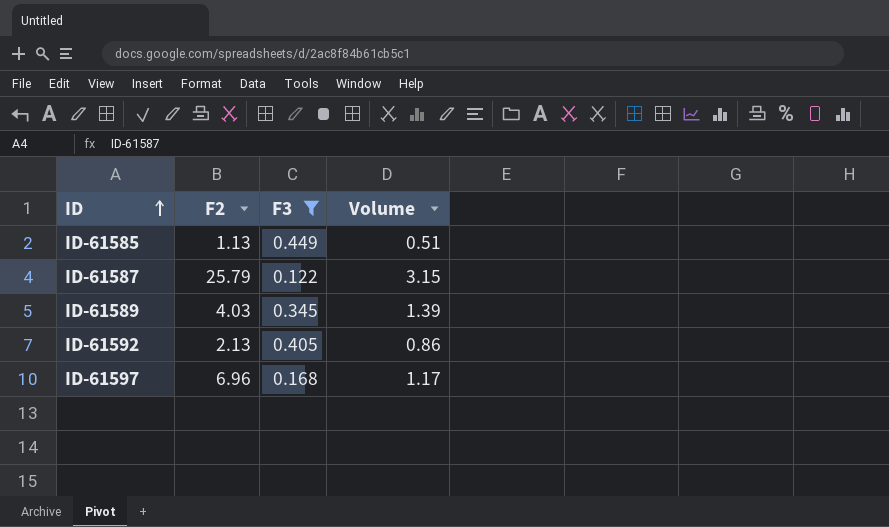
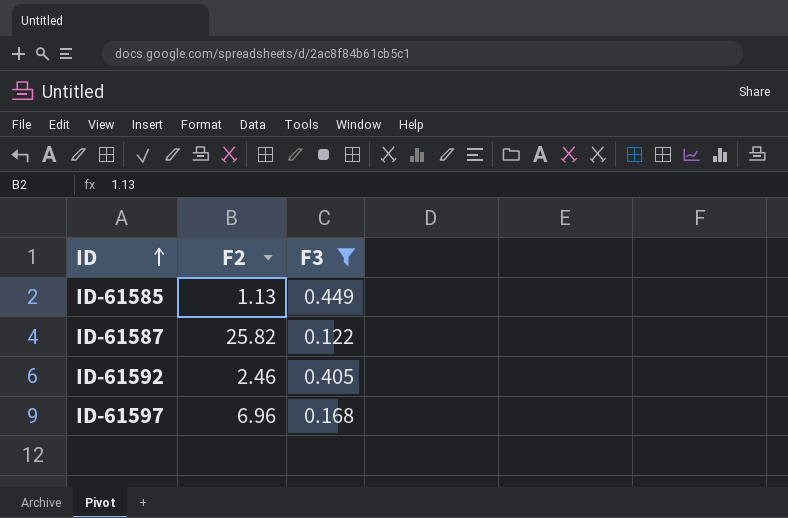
column Volume | formula: [F2] * [F3] -> none
row ID-61589: 4.03 | 0.345 | 1.39 -> none
ID-61587 | F2: 25.79 -> 25.82
ID-61592 | F2: 2.13 -> 2.46

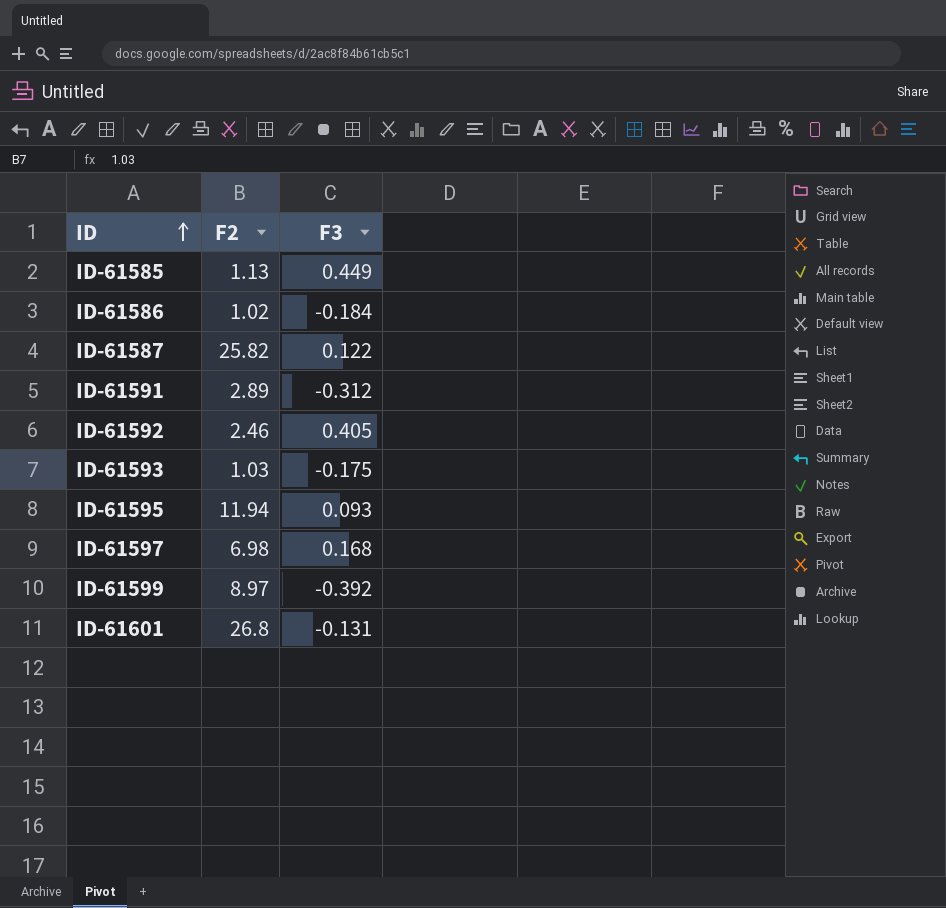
filter: F3 >= 0.122 -> none
ID-61597 | F2: 6.96 -> 6.98

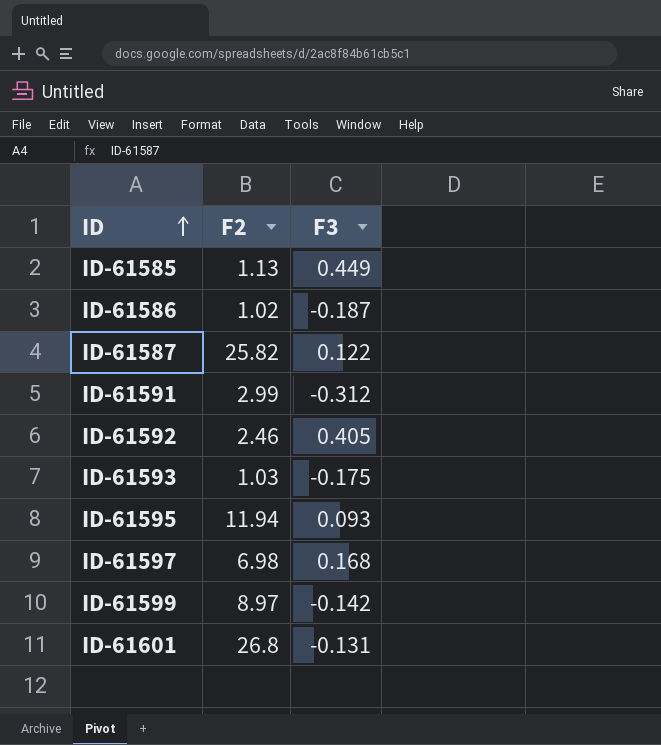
ID-61586 | F3: -0.184 -> -0.187
ID-61591 | F2: 2.89 -> 2.99
ID-61599 | F3: -0.392 -> -0.142

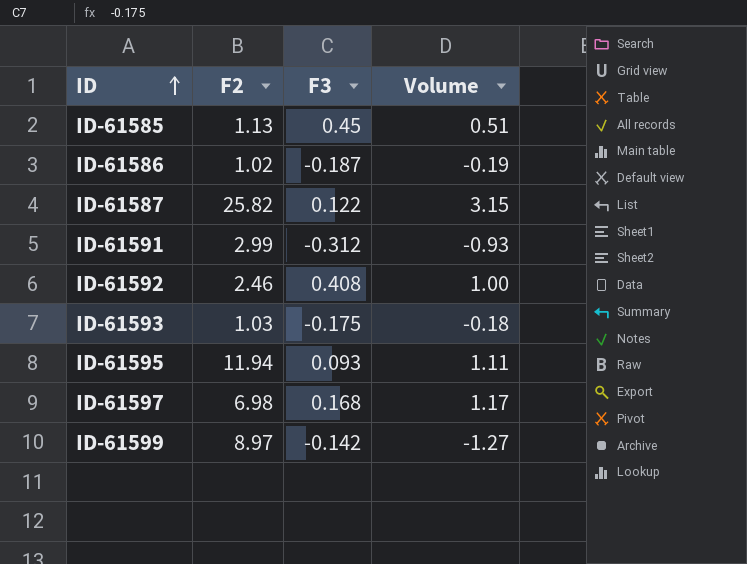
column Volume | formula: none -> [F2] * [F3]
row ID-61601: 26.8 | -0.131 -> none
ID-61585 | F3: 0.449 -> 0.45
ID-61592 | F3: 0.405 -> 0.408

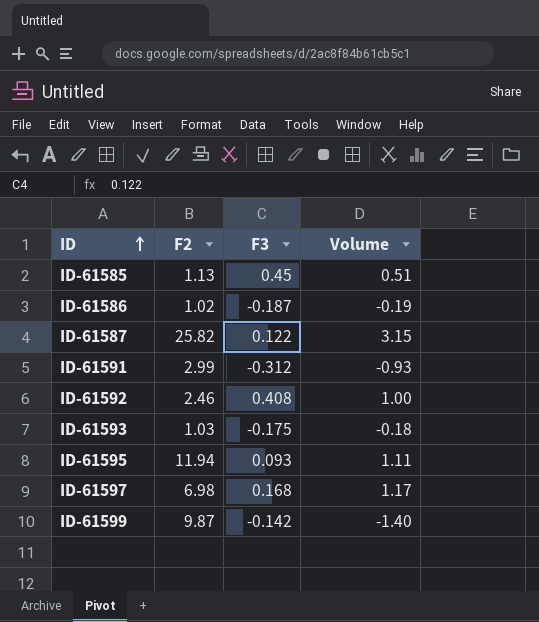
ID-61599 | F2: 8.97 -> 9.87
ID-61599 | Volume: -1.27 -> -1.40

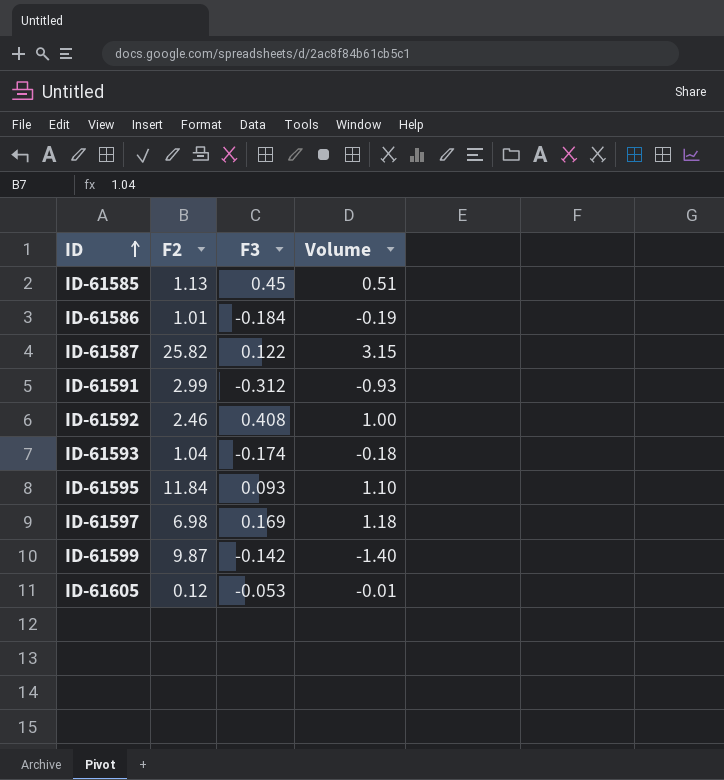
ID-61586 | F2: 1.02 -> 1.01
ID-61586 | F3: -0.187 -> -0.184
ID-61593 | F2: 1.03 -> 1.04
ID-61593 | F3: -0.175 -> -0.174
ID-61595 | F2: 11.94 -> 11.84
ID-61595 | Volume: 1.11 -> 1.10
ID-61597 | F3: 0.168 -> 0.169
ID-61597 | Volume: 1.17 -> 1.18
row ID-61605: none -> 0.12 | -0.053 | -0.01

